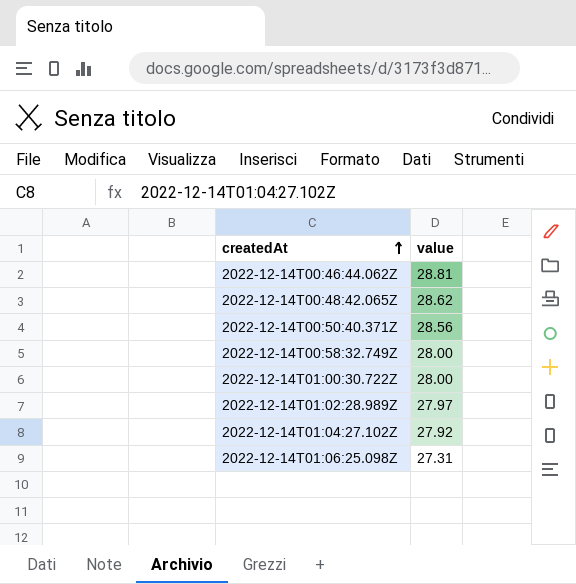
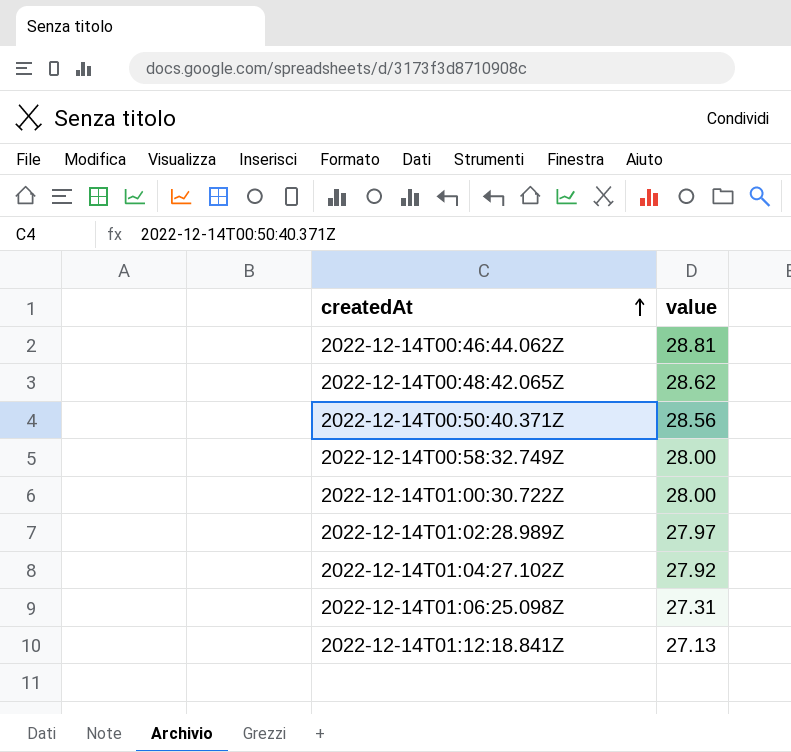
row 2022-12-14T01:12:18.841Z: none -> 27.13

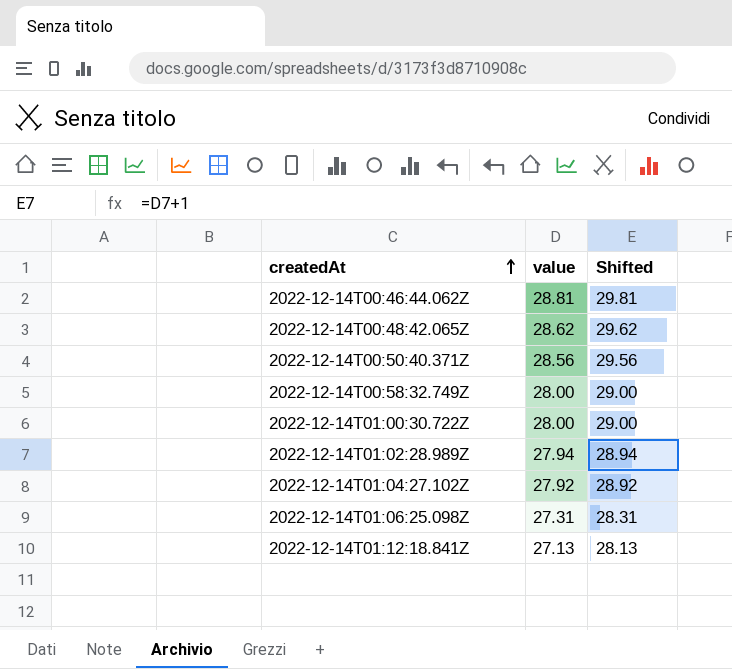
column Shifted | formula: none -> [value] + 1
2022-12-14T01:02:28.989Z | value: 27.97 -> 27.94

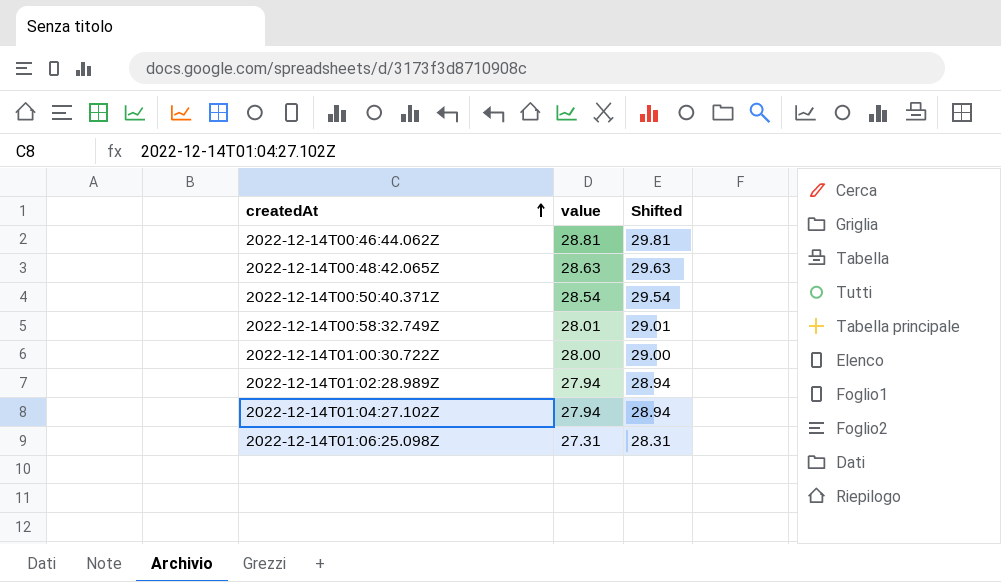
row 2022-12-14T01:12:18.841Z: 27.13 | 28.13 -> none
2022-12-14T00:48:42.065Z | value: 28.62 -> 28.63
2022-12-14T00:48:42.065Z | Shifted: 29.62 -> 29.63
2022-12-14T00:50:40.371Z | value: 28.56 -> 28.54
2022-12-14T00:50:40.371Z | Shifted: 29.56 -> 29.54
2022-12-14T00:58:32.749Z | value: 28.00 -> 28.01
2022-12-14T00:58:32.749Z | Shifted: 29.00 -> 29.01
2022-12-14T01:04:27.102Z | value: 27.92 -> 27.94
2022-12-14T01:04:27.102Z | Shifted: 28.92 -> 28.94

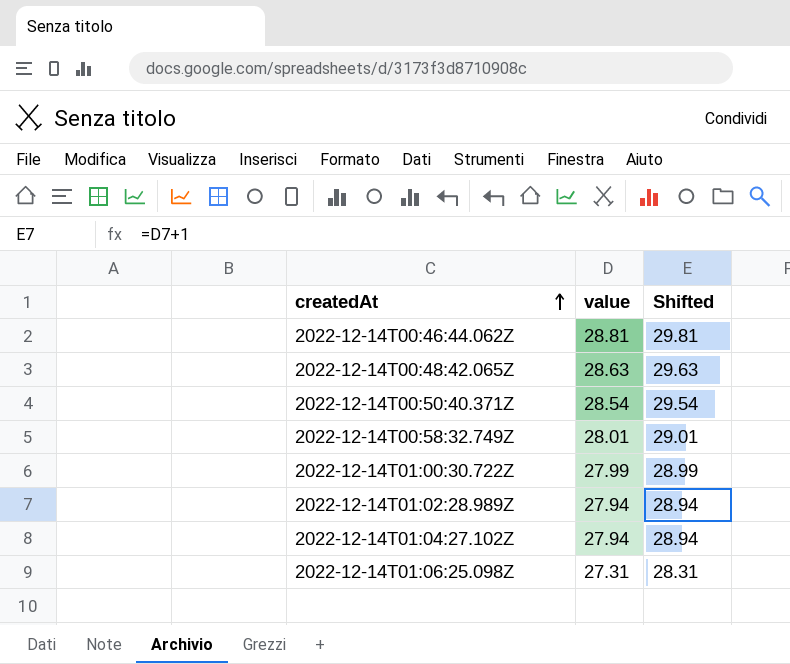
2022-12-14T01:00:30.722Z | value: 28.00 -> 27.99
2022-12-14T01:00:30.722Z | Shifted: 29.00 -> 28.99

